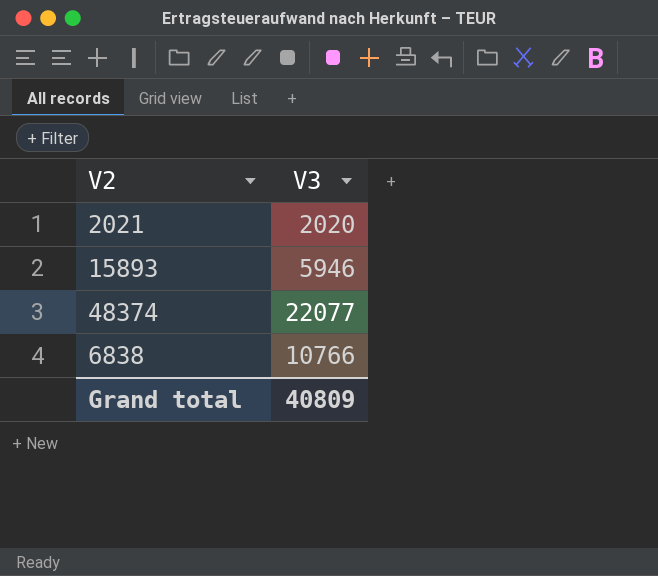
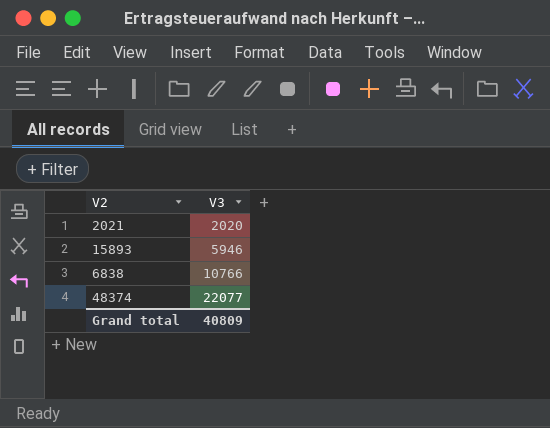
row order: none -> V3 ascending

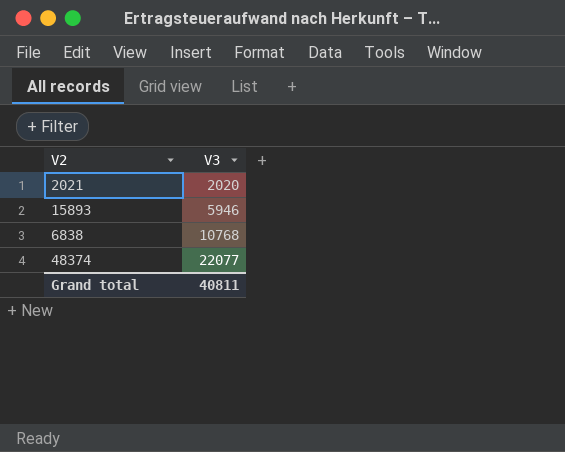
6838 | V3: 10766 -> 10768
Grand total | V3: 40809 -> 40811

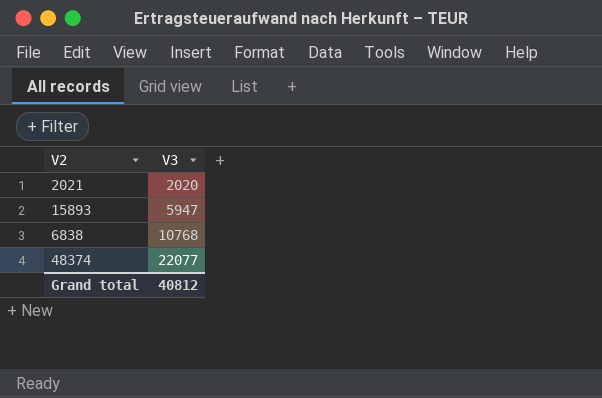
15893 | V3: 5946 -> 5947
Grand total | V3: 40811 -> 40812

